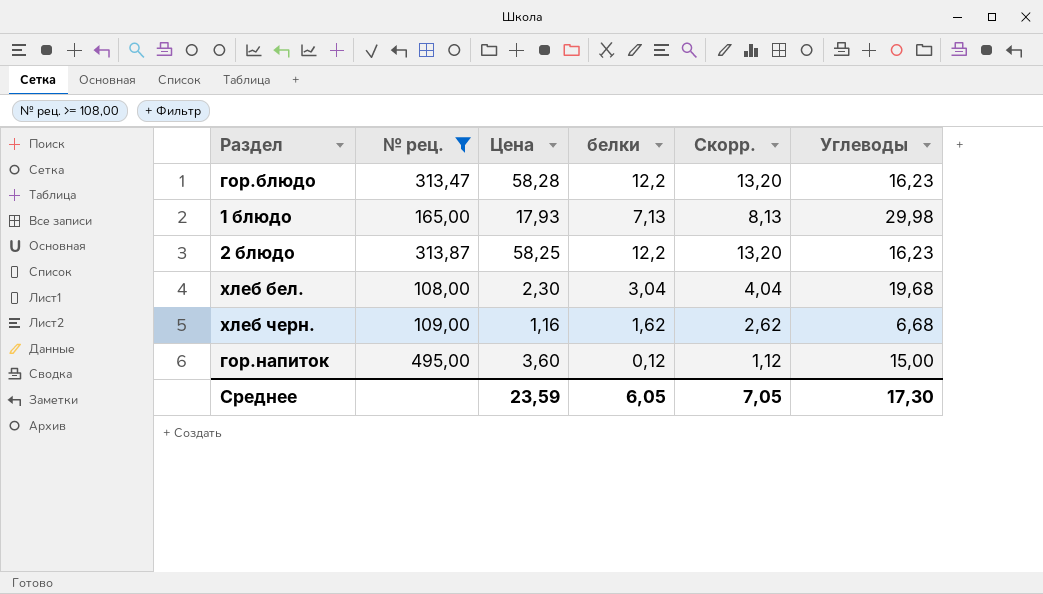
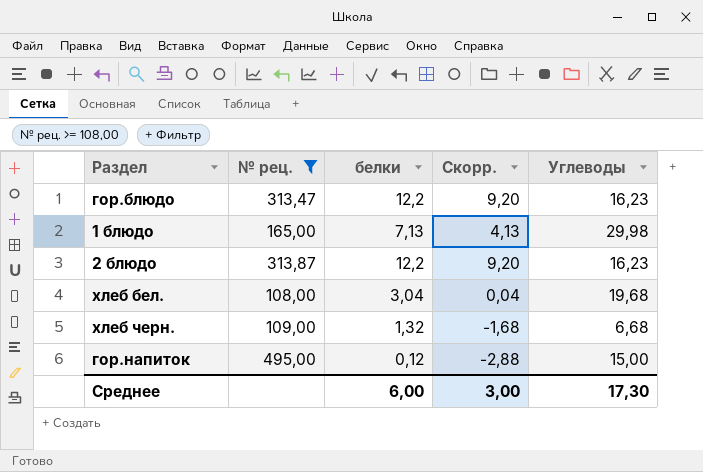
column Цена | position: 3 -> none
column Скорр. | formula: [белки] + 1 -> [белки] - 3
хлеб черн. | белки: 1,62 -> 1,32
Среднее | белки: 6,05 -> 6,00
Среднее | Скорр.: 7,05 -> 3,00

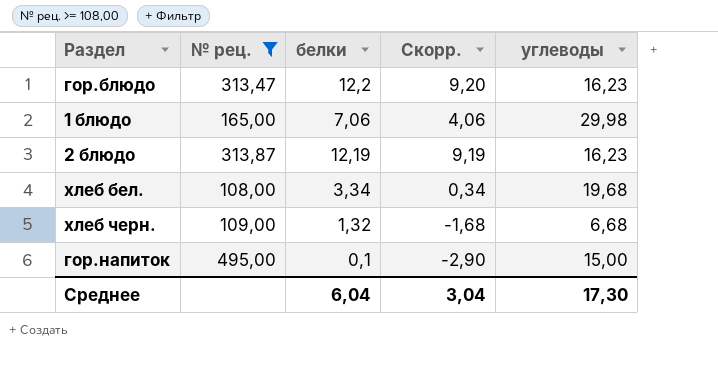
column name: Углеводы -> углеводы
1 блюдо | белки: 7,13 -> 7,06
1 блюдо | Скорр.: 4,13 -> 4,06
2 блюдо | белки: 12,2 -> 12,19
2 блюдо | Скорр.: 9,20 -> 9,19
хлеб бел. | белки: 3,04 -> 3,34
хлеб бел. | Скорр.: 0,04 -> 0,34
гор.напиток | белки: 0,12 -> 0,1
гор.напиток | Скорр.: -2,88 -> -2,90
Среднее | белки: 6,00 -> 6,04
Среднее | Скорр.: 3,00 -> 3,04

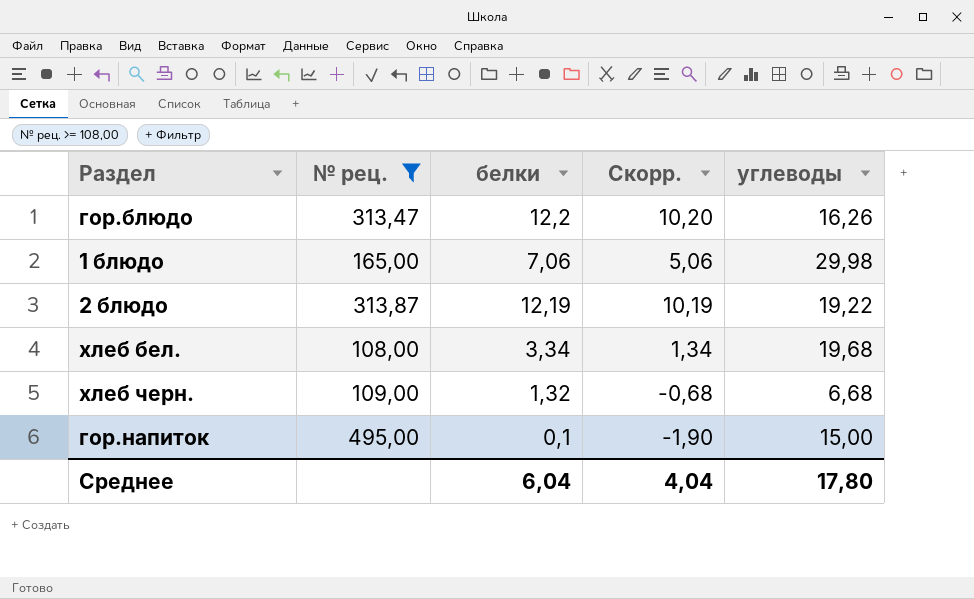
column Скорр. | formula: [белки] - 3 -> [белки] - 2
гор.блюдо | углеводы: 16,23 -> 16,26
2 блюдо | углеводы: 16,23 -> 19,22
Среднее | Скорр.: 3,04 -> 4,04
Среднее | углеводы: 17,30 -> 17,80

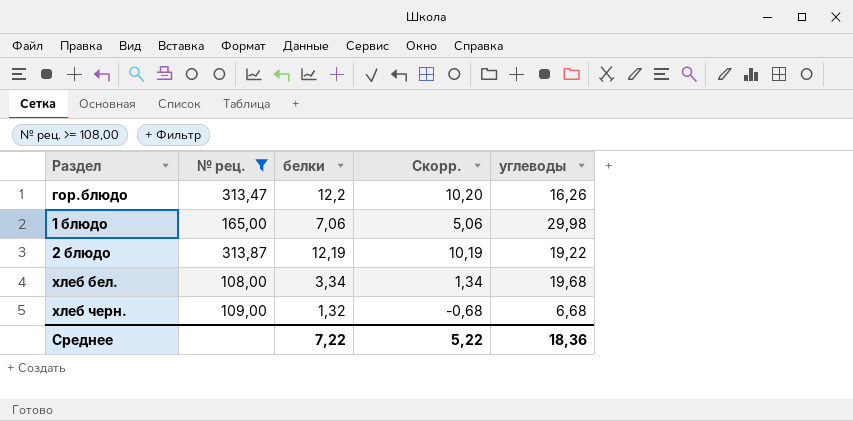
row гор.напиток: 495,00 | 0,1 | -1,90 | 15,00 -> none
Среднее | белки: 6,04 -> 7,22
Среднее | Скорр.: 4,04 -> 5,22
Среднее | углеводы: 17,80 -> 18,36

